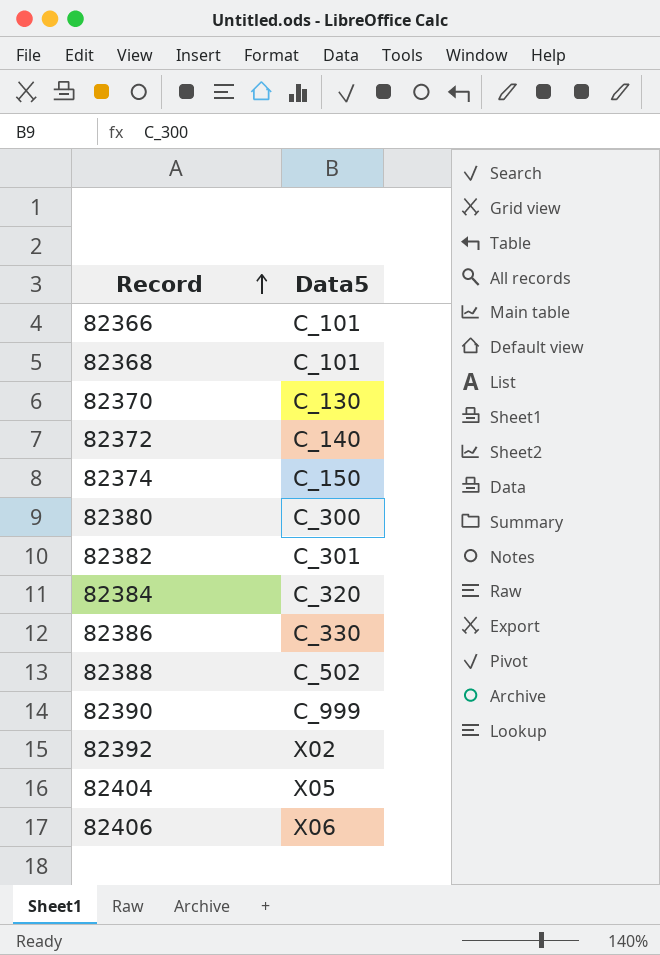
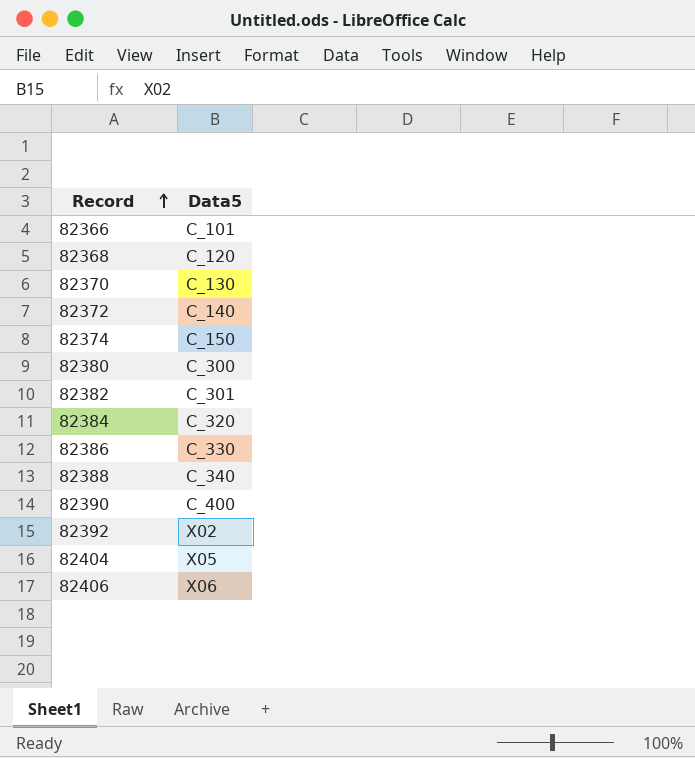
82368 | Data5: C_101 -> C_120
82388 | Data5: C_502 -> C_340
82390 | Data5: C_999 -> C_400

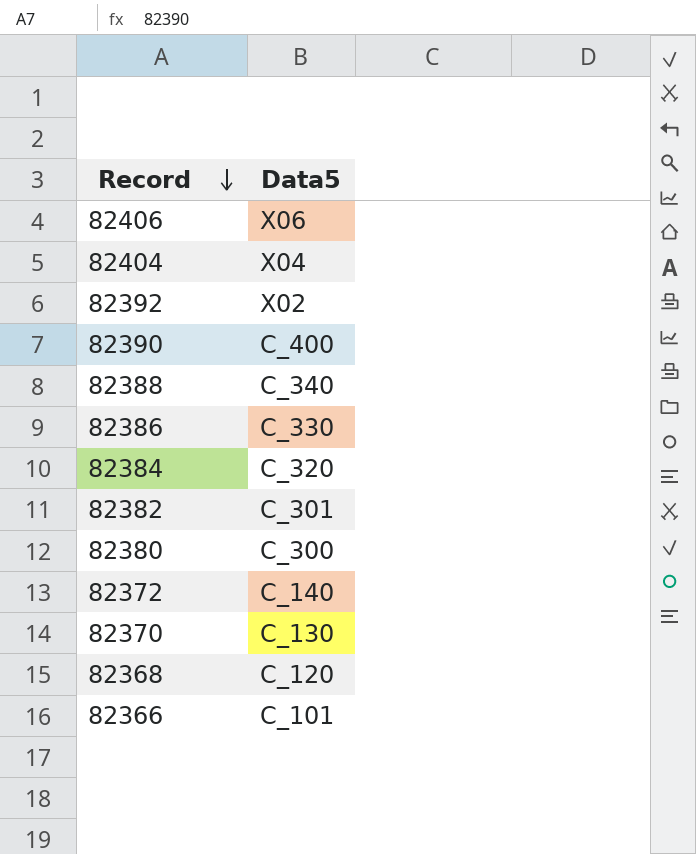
row order: Record ascending -> Record descending
row 82374: C_150 -> none
82404 | Data5: X05 -> X04

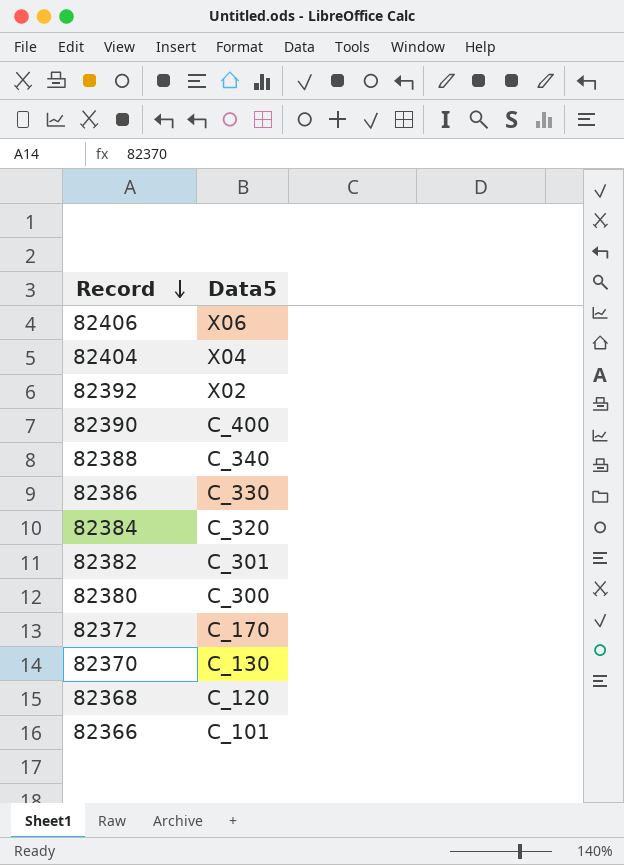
82372 | Data5: C_140 -> C_170

